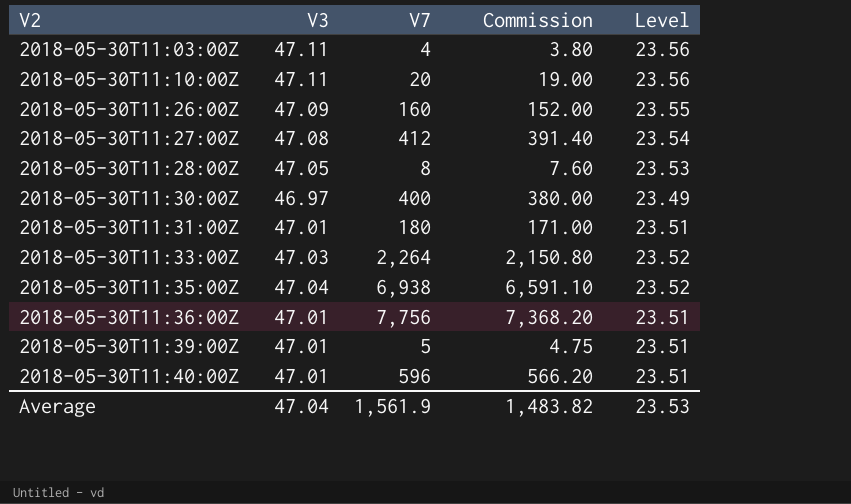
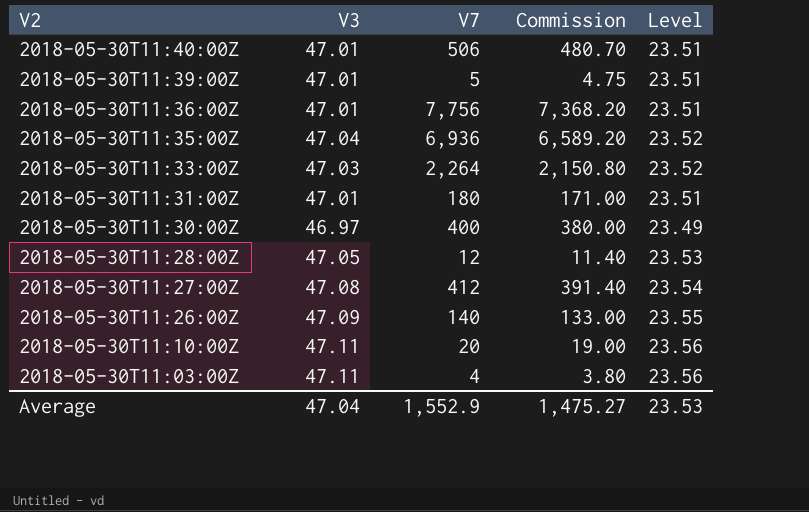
row order: V2 ascending -> V2 descending
2018-05-30T11:40:00Z | V7: 596 -> 506
2018-05-30T11:40:00Z | Commission: 566.20 -> 480.70
2018-05-30T11:35:00Z | V7: 6,938 -> 6,936
2018-05-30T11:35:00Z | Commission: 6,591.10 -> 6,589.20
2018-05-30T11:28:00Z | V7: 8 -> 12
2018-05-30T11:28:00Z | Commission: 7.60 -> 11.40
2018-05-30T11:26:00Z | V7: 160 -> 140
2018-05-30T11:26:00Z | Commission: 152.00 -> 133.00
Average | V7: 1,561.9 -> 1,552.9
Average | Commission: 1,483.82 -> 1,475.27

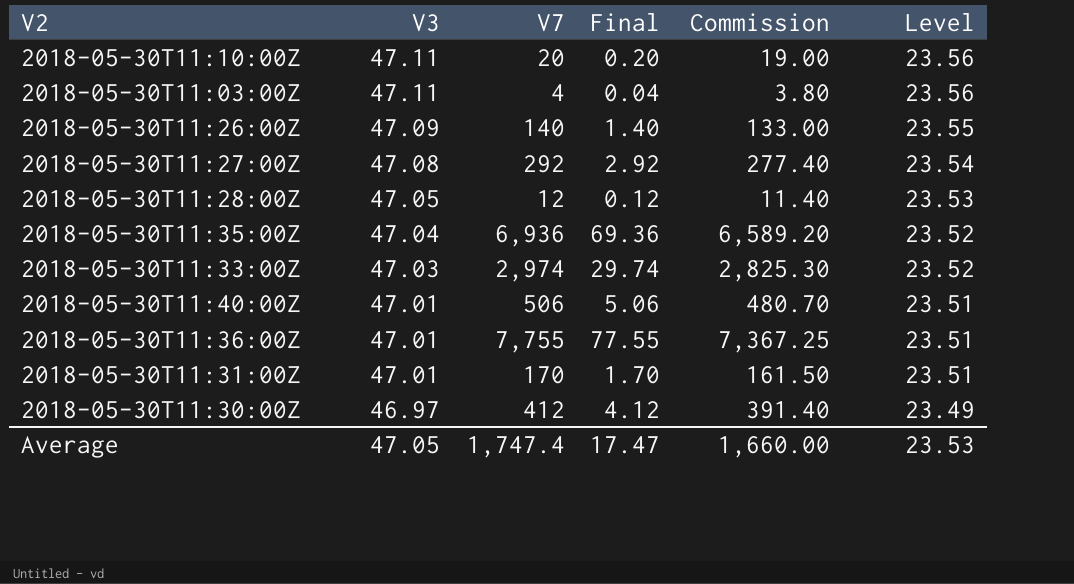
row order: V2 descending -> V3 descending
column Final | formula: none -> [V7] * 0.01
row 2018-05-30T11:39:00Z: 47.01 | 5 | 4.75 | 23.51 -> none
2018-05-30T11:27:00Z | V7: 412 -> 292
2018-05-30T11:27:00Z | Commission: 391.40 -> 277.40
2018-05-30T11:33:00Z | V7: 2,264 -> 2,974
2018-05-30T11:33:00Z | Commission: 2,150.80 -> 2,825.30
2018-05-30T11:36:00Z | V7: 7,756 -> 7,755
2018-05-30T11:36:00Z | Commission: 7,368.20 -> 7,367.25
2018-05-30T11:31:00Z | V7: 180 -> 170
2018-05-30T11:31:00Z | Commission: 171.00 -> 161.50
2018-05-30T11:30:00Z | V7: 400 -> 412
2018-05-30T11:30:00Z | Commission: 380.00 -> 391.40
Average | V3: 47.04 -> 47.05
Average | V7: 1,552.9 -> 1,747.4
Average | Commission: 1,475.27 -> 1,660.00

